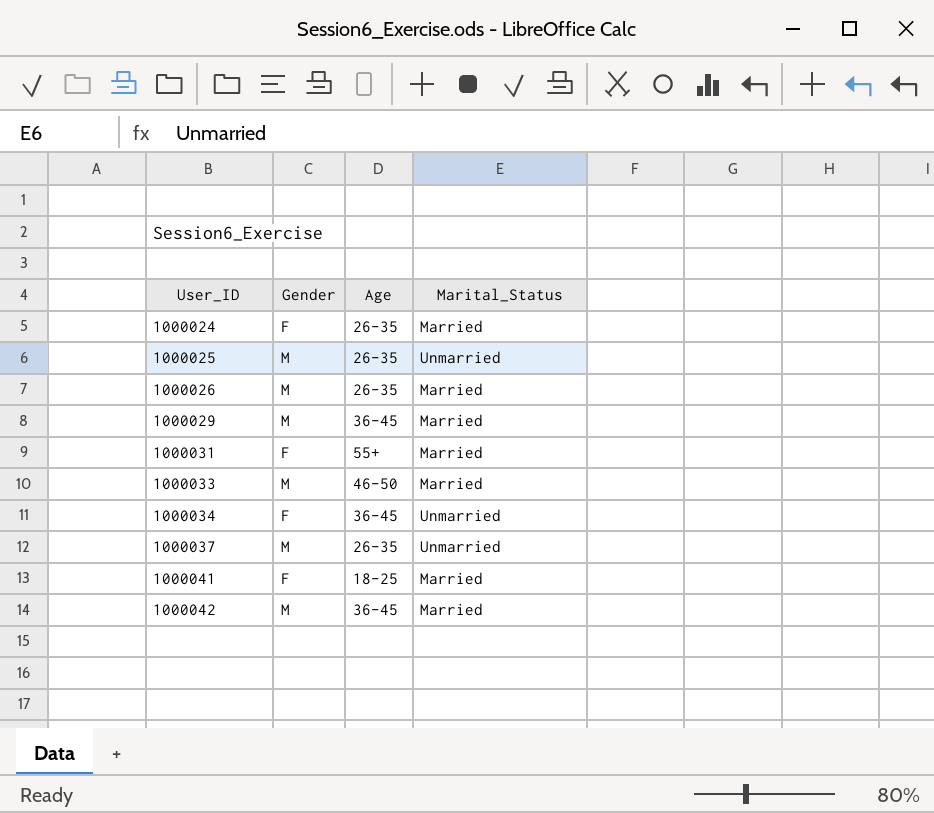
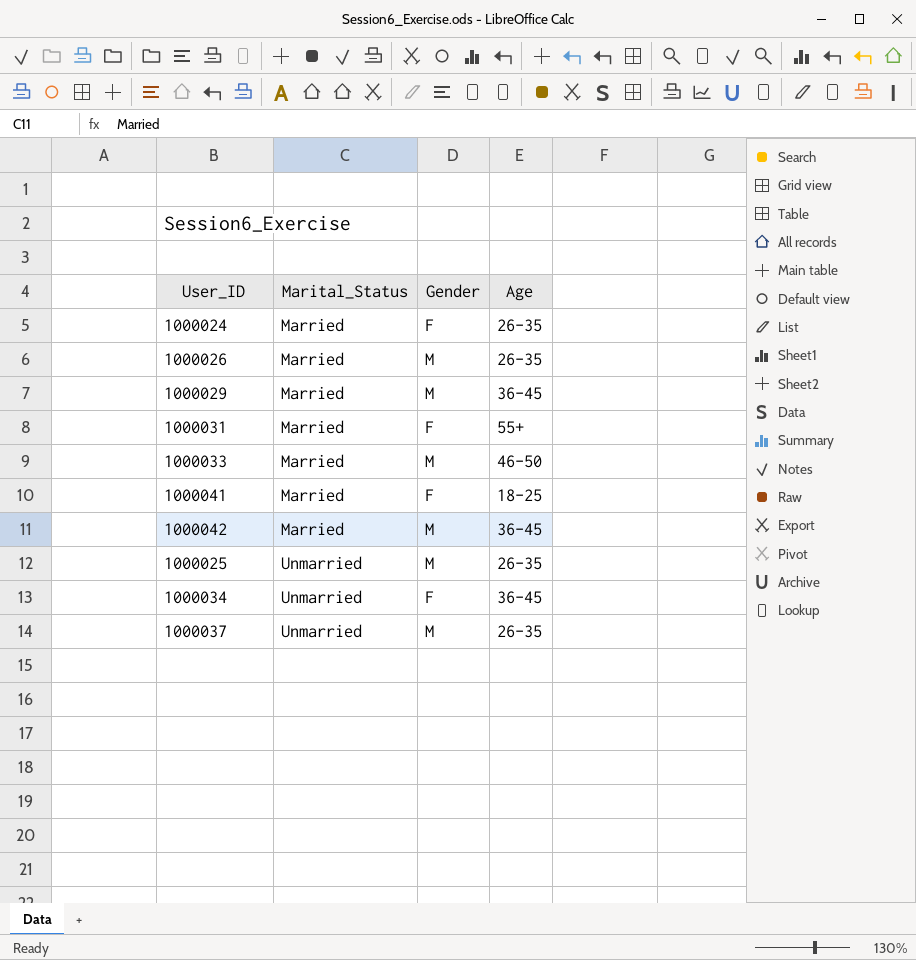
row order: User_ID ascending -> Marital_Status ascending
column Marital_Status | position: 4 -> 2

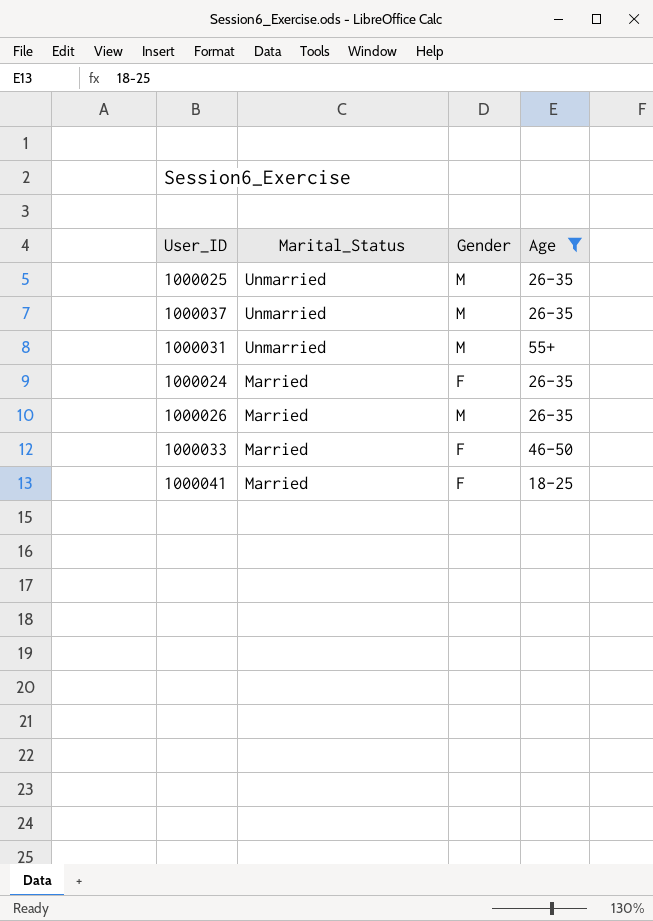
filter: none -> Age != 36-45
row order: Marital_Status ascending -> Marital_Status descending
1000031 | Marital_Status: Married -> Unmarried
1000031 | Gender: F -> M
1000033 | Gender: M -> F

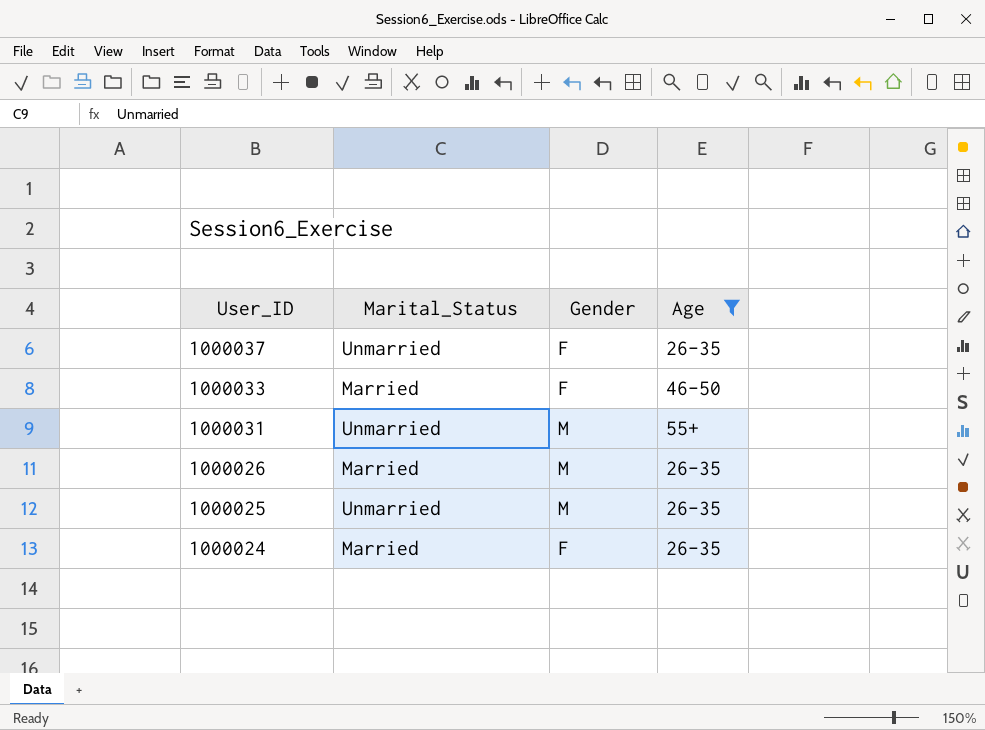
row order: Marital_Status descending -> User_ID descending
row 1000041: Married | F | 18-25 -> none
1000037 | Gender: M -> F

